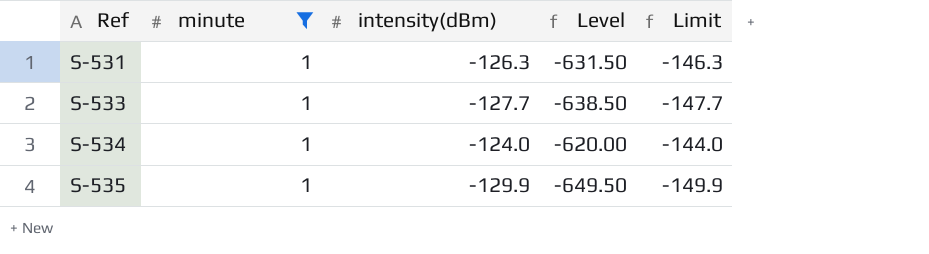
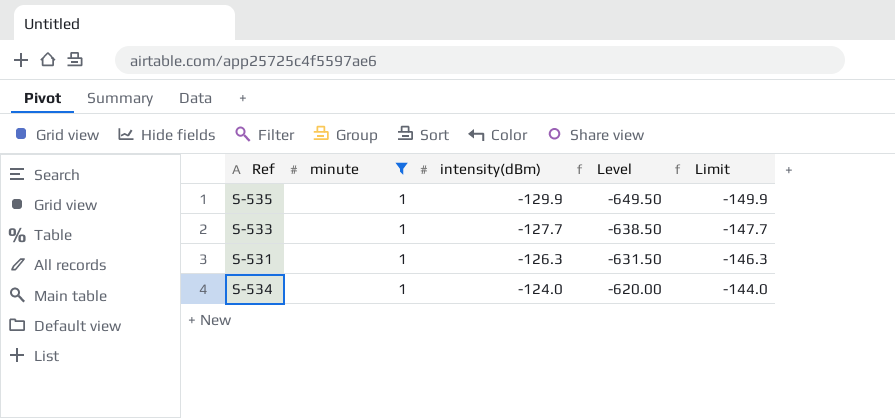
row order: Ref ascending -> intensity(dBm) ascending

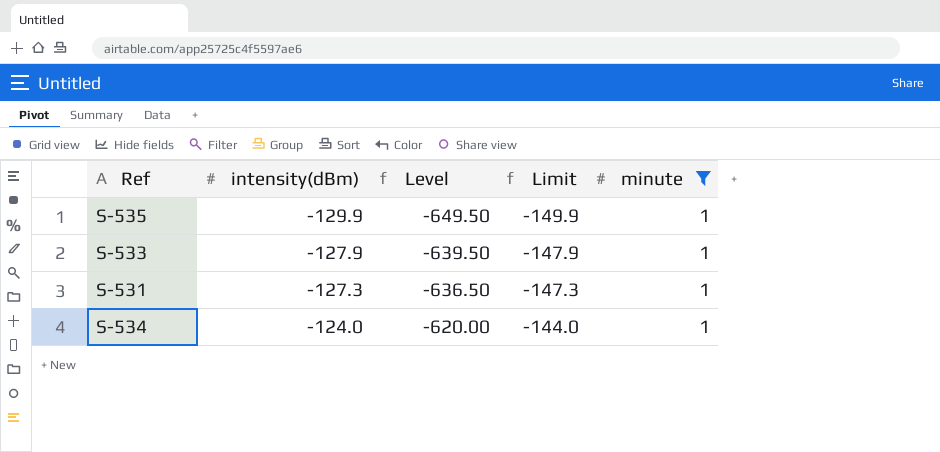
column minute | position: 2 -> 5
S-533 | intensity(dBm): -127.7 -> -127.9
S-533 | Level: -638.50 -> -639.50
S-533 | Limit: -147.7 -> -147.9
S-531 | intensity(dBm): -126.3 -> -127.3
S-531 | Level: -631.50 -> -636.50
S-531 | Limit: -146.3 -> -147.3

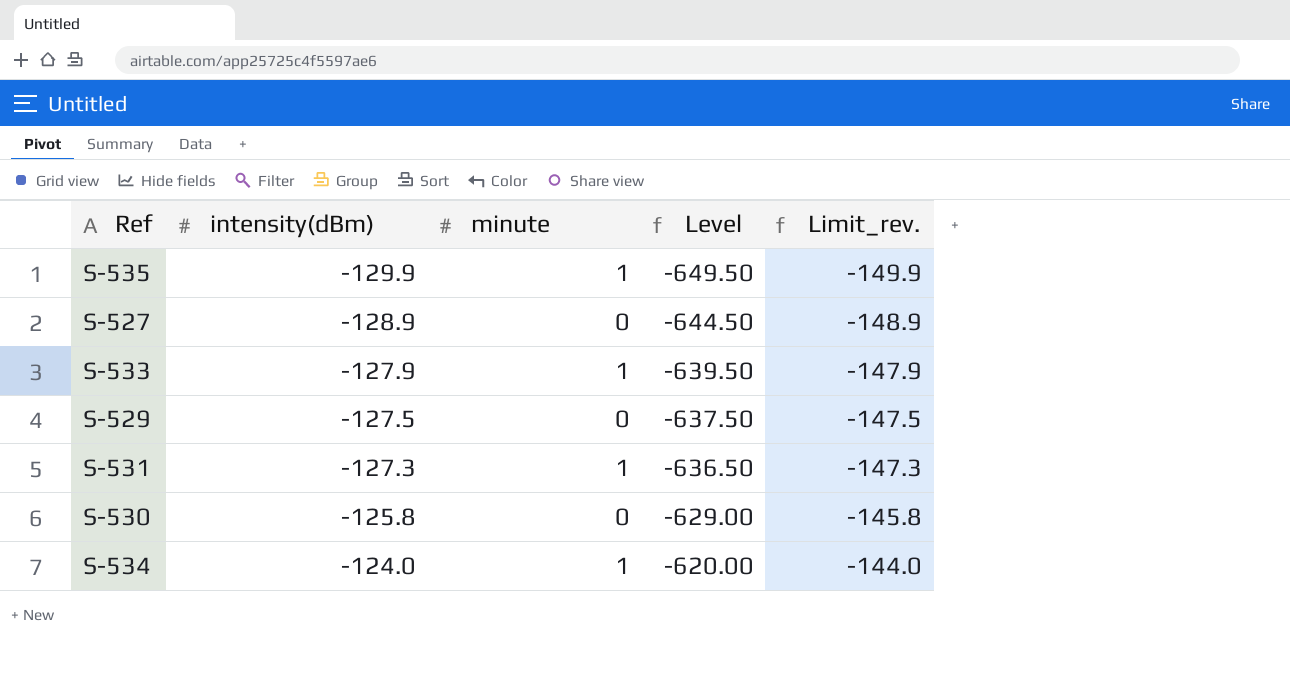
filter: minute = 1 -> none
column minute | position: 5 -> 3
column name: Limit -> Limit_rev.

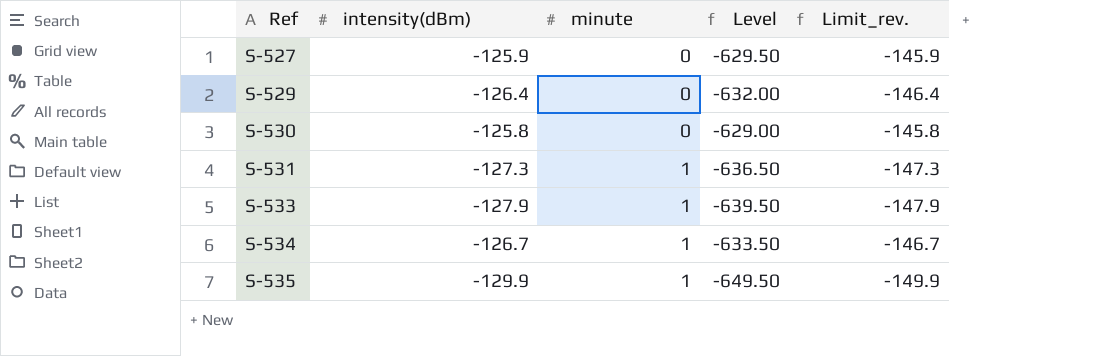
row order: intensity(dBm) ascending -> Ref ascending
S-527 | intensity(dBm): -128.9 -> -125.9
S-527 | Level: -644.50 -> -629.50
S-527 | Limit_rev.: -148.9 -> -145.9
S-529 | intensity(dBm): -127.5 -> -126.4
S-529 | Level: -637.50 -> -632.00
S-529 | Limit_rev.: -147.5 -> -146.4
S-534 | intensity(dBm): -124.0 -> -126.7
S-534 | Level: -620.00 -> -633.50
S-534 | Limit_rev.: -144.0 -> -146.7

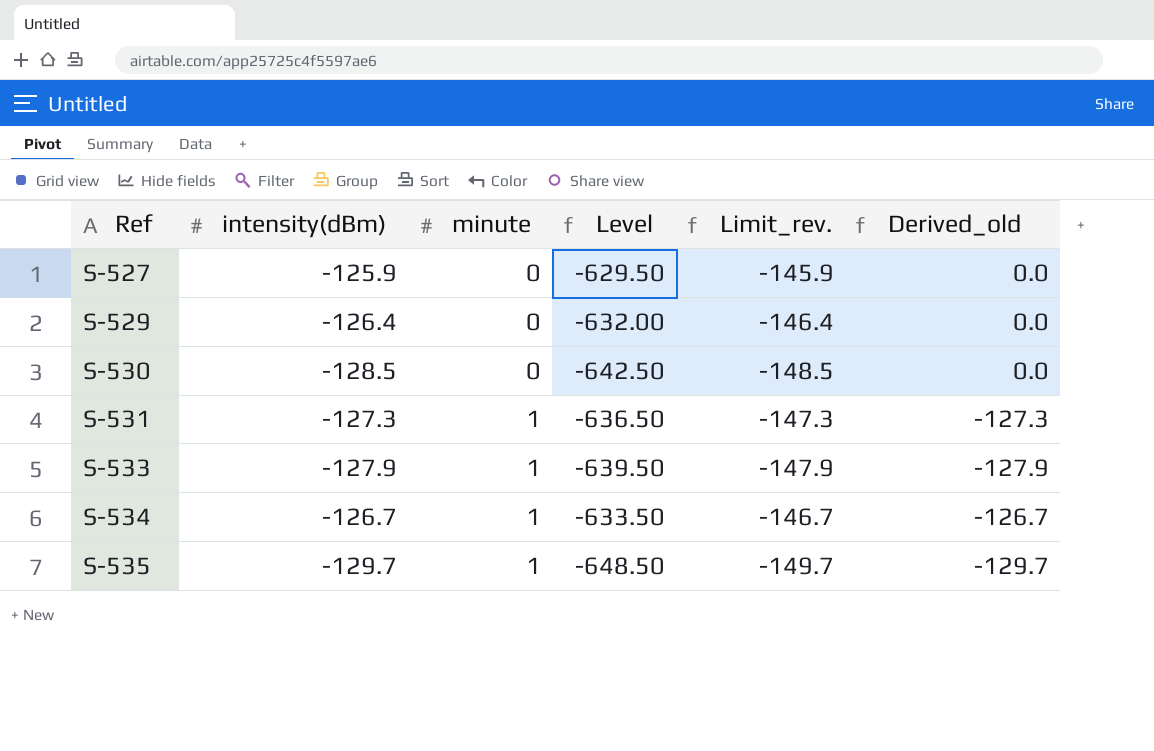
column Derived_old | formula: none -> [intensity(dBm)] * [minute]
S-530 | intensity(dBm): -125.8 -> -128.5
S-530 | Level: -629.00 -> -642.50
S-530 | Limit_rev.: -145.8 -> -148.5
S-535 | intensity(dBm): -129.9 -> -129.7
S-535 | Level: -649.50 -> -648.50
S-535 | Limit_rev.: -149.9 -> -149.7

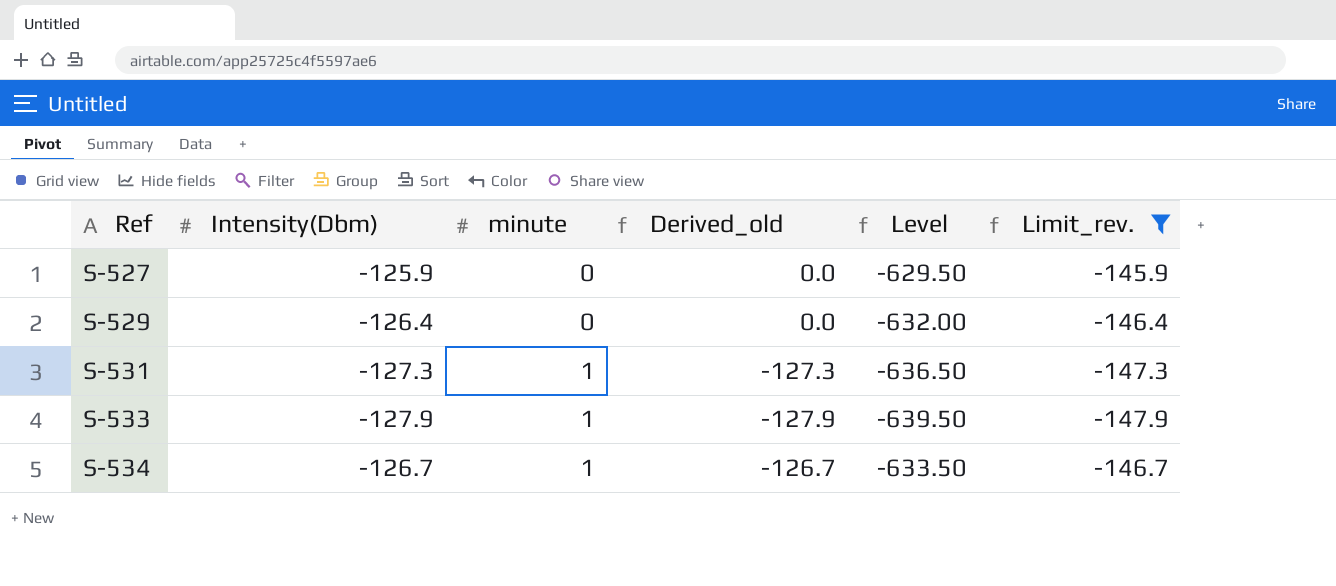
filter: none -> Limit_rev. >= -147.9
column name: intensity(dBm) -> Intensity(Dbm)
column Derived_old | position: 6 -> 4

